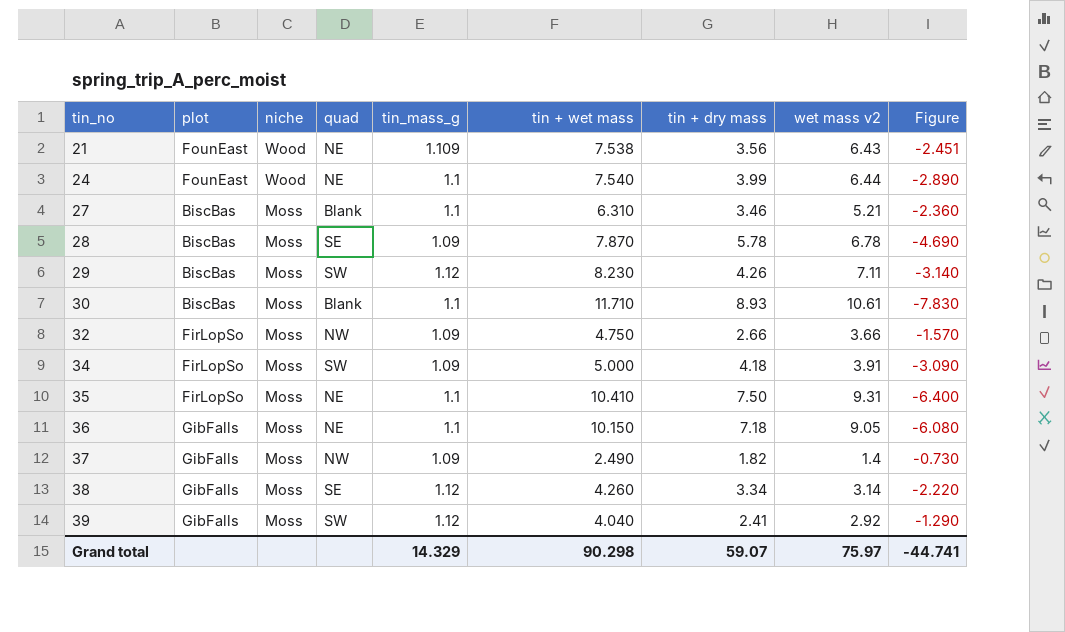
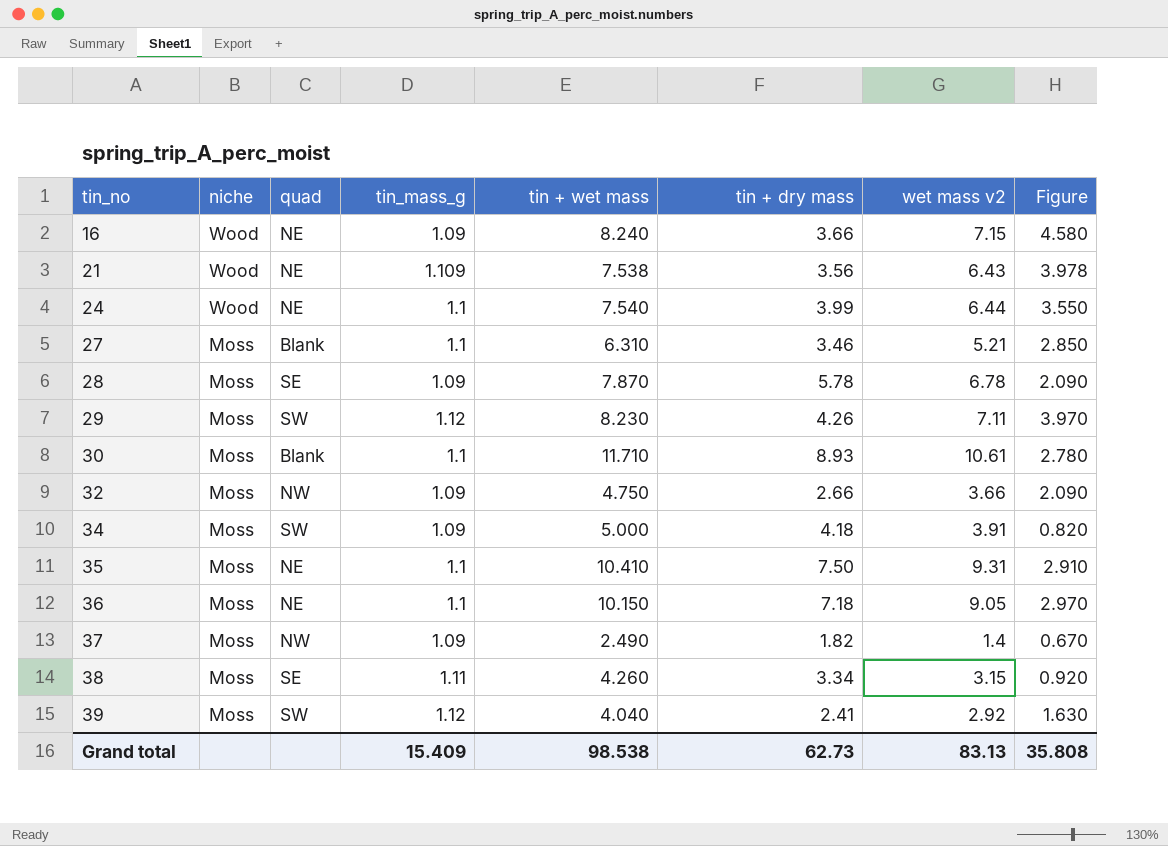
column plot | position: 2 -> none
column Figure | formula: [tin_mass_g] - [tin + dry mass] -> [tin + wet mass] - [tin + dry mass]
row 16: none -> Wood | NE | 1.09 | 8.240 | 3.66 | 7.15 | 4.580
38 | tin_mass_g: 1.12 -> 1.11
38 | wet mass v2: 3.14 -> 3.15
Grand total | tin_mass_g: 14.329 -> 15.409
Grand total | tin + wet mass: 90.298 -> 98.538
Grand total | tin + dry mass: 59.07 -> 62.73
Grand total | wet mass v2: 75.97 -> 83.13
Grand total | Figure: -44.741 -> 35.808

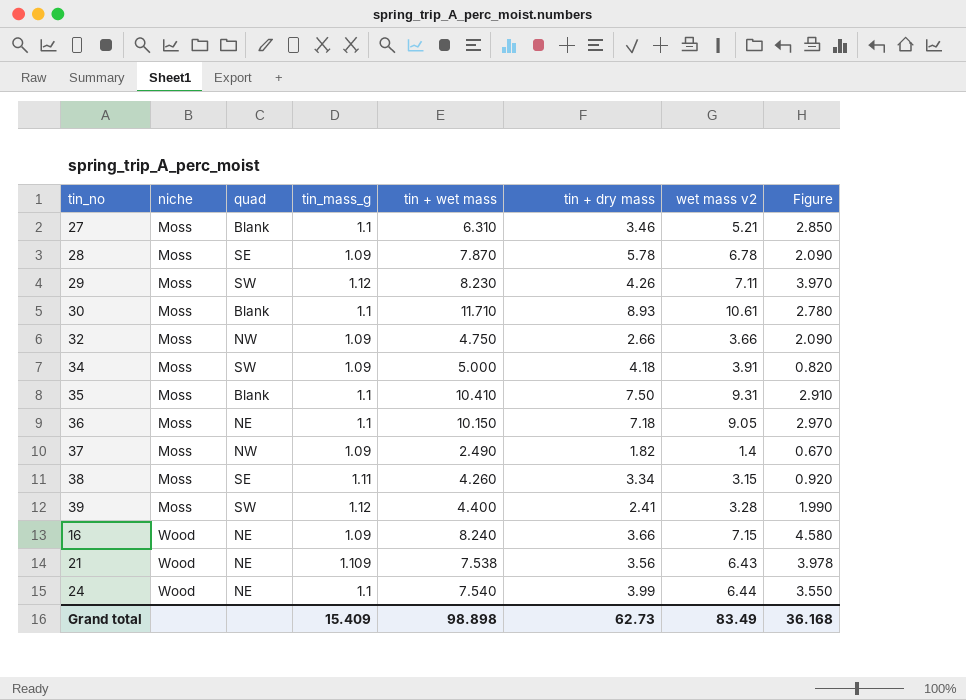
row order: tin_no ascending -> niche ascending
35 | quad: NE -> Blank
39 | tin + wet mass: 4.040 -> 4.400
39 | wet mass v2: 2.92 -> 3.28
39 | Figure: 1.630 -> 1.990
Grand total | tin + wet mass: 98.538 -> 98.898
Grand total | wet mass v2: 83.13 -> 83.49
Grand total | Figure: 35.808 -> 36.168

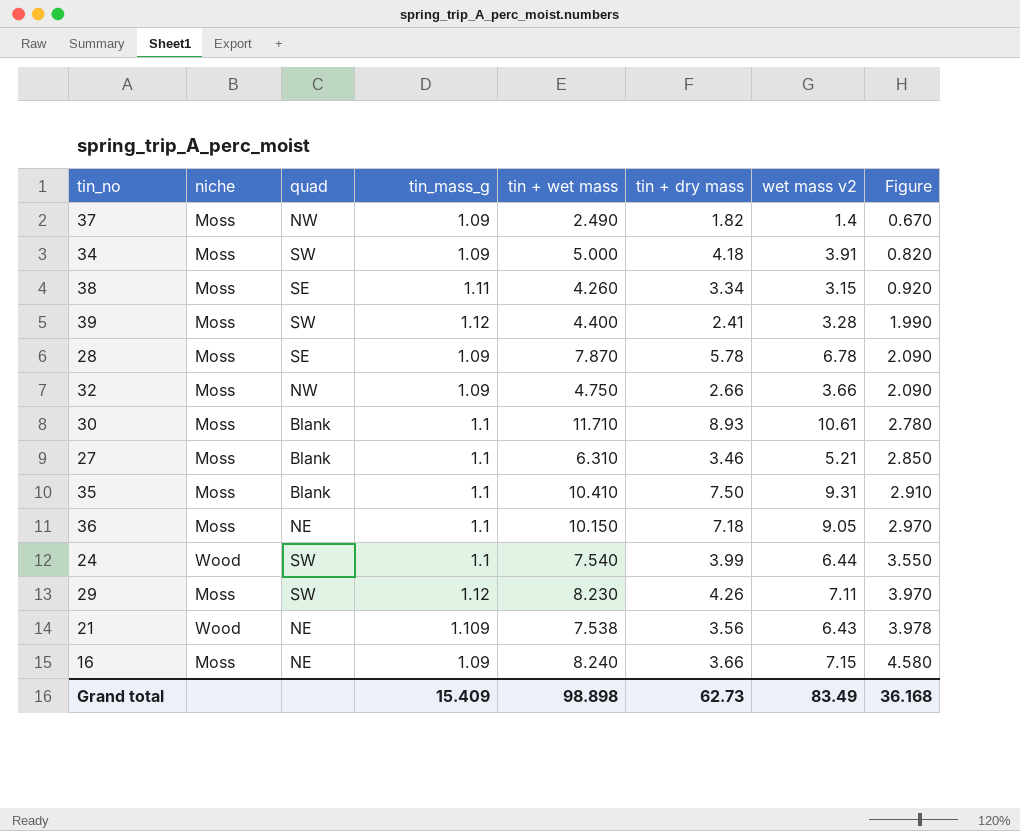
row order: niche ascending -> Figure ascending
24 | quad: NE -> SW
16 | niche: Wood -> Moss

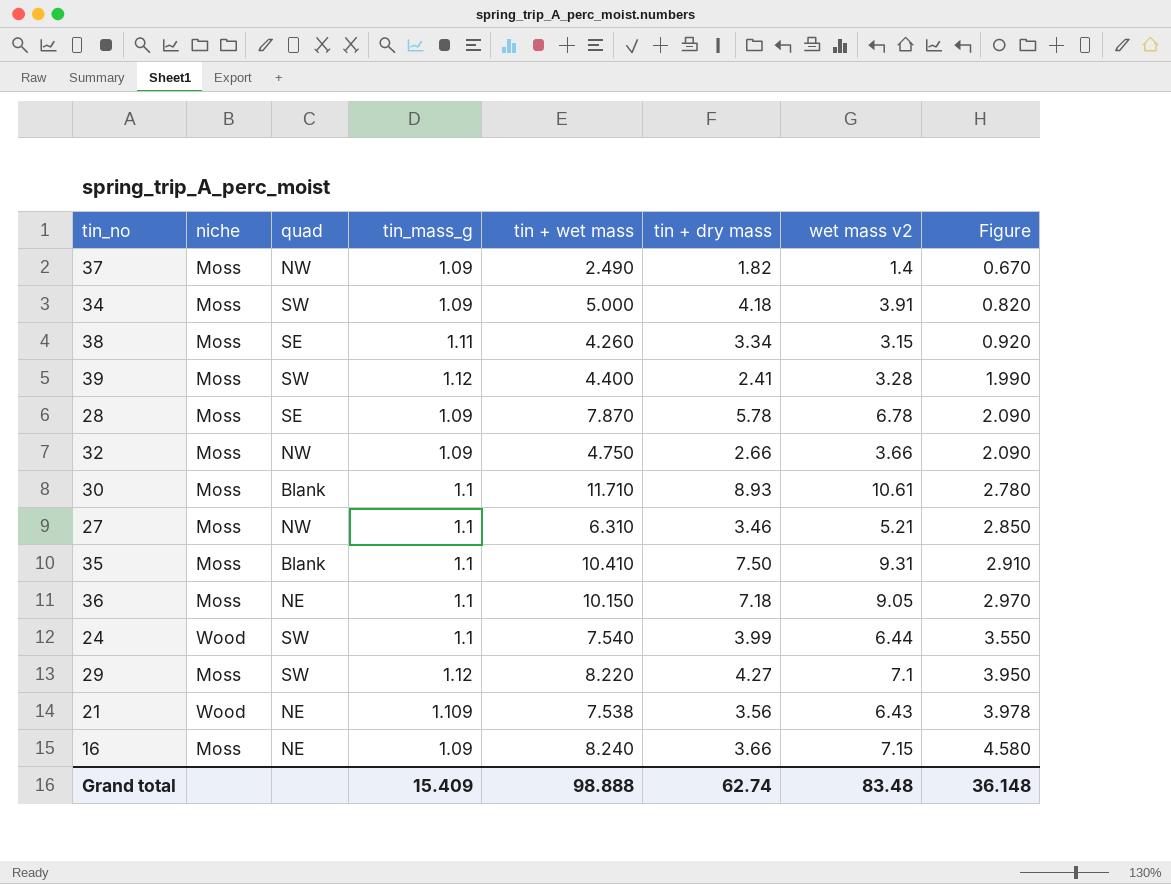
27 | quad: Blank -> NW
29 | tin + wet mass: 8.230 -> 8.220
29 | tin + dry mass: 4.26 -> 4.27
29 | wet mass v2: 7.11 -> 7.1
29 | Figure: 3.970 -> 3.950
Grand total | tin + wet mass: 98.898 -> 98.888
Grand total | tin + dry mass: 62.73 -> 62.74
Grand total | wet mass v2: 83.49 -> 83.48
Grand total | Figure: 36.168 -> 36.148

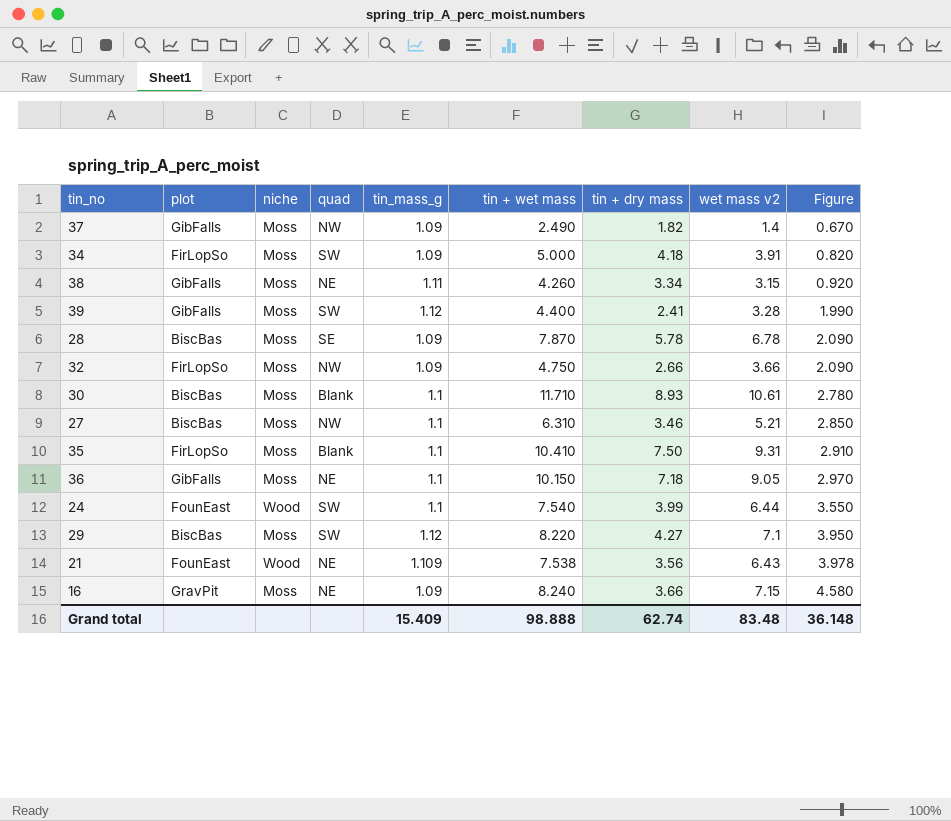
column plot | position: none -> 2
38 | quad: SE -> NE

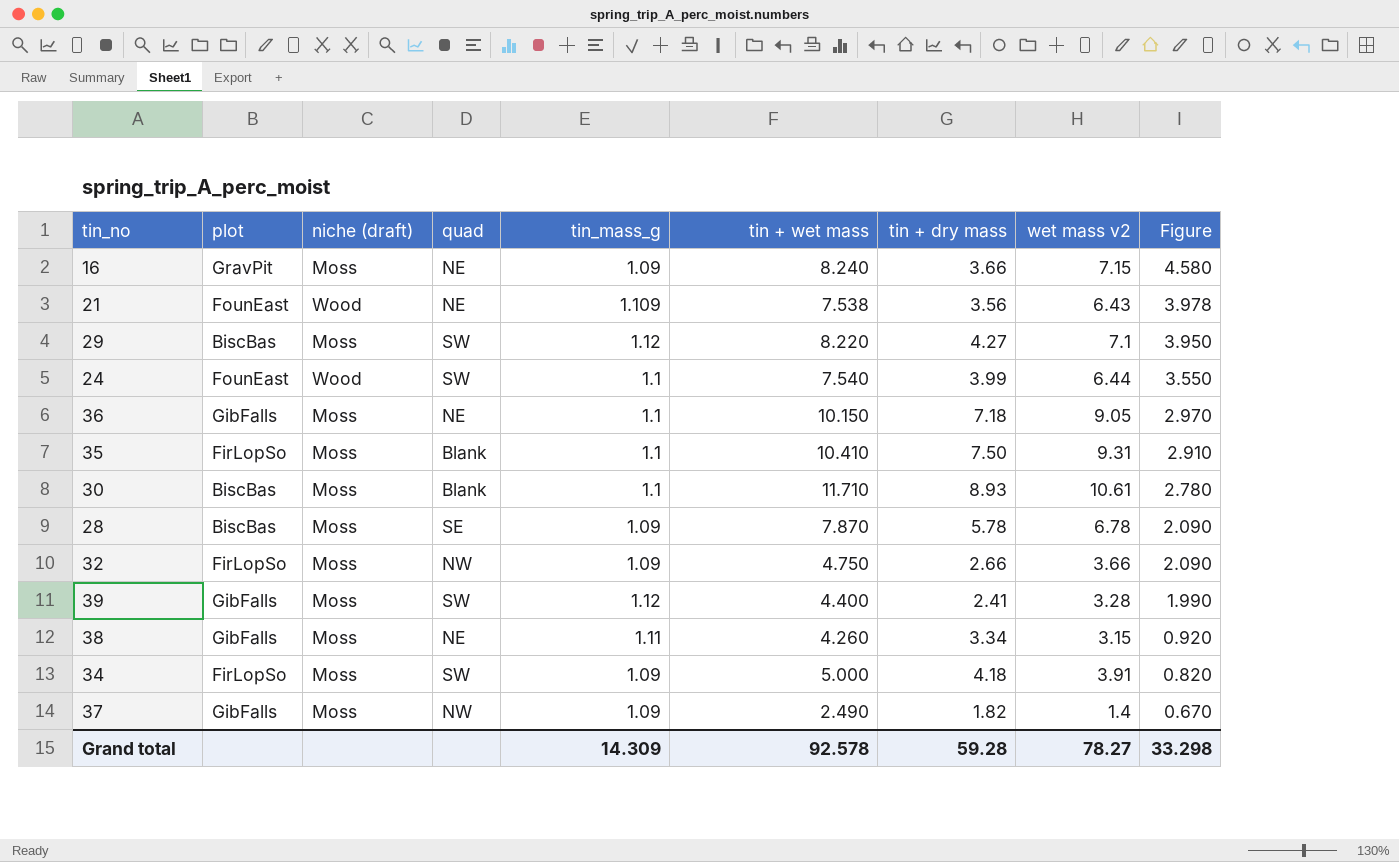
row order: Figure ascending -> Figure descending
column name: niche -> niche (draft)
row 27: BiscBas | Moss | NW | 1.1 | 6.310 | 3.46 | 5.21 | 2.850 -> none
Grand total | tin_mass_g: 15.409 -> 14.309
Grand total | tin + wet mass: 98.888 -> 92.578
Grand total | tin + dry mass: 62.74 -> 59.28
Grand total | wet mass v2: 83.48 -> 78.27
Grand total | Figure: 36.148 -> 33.298

